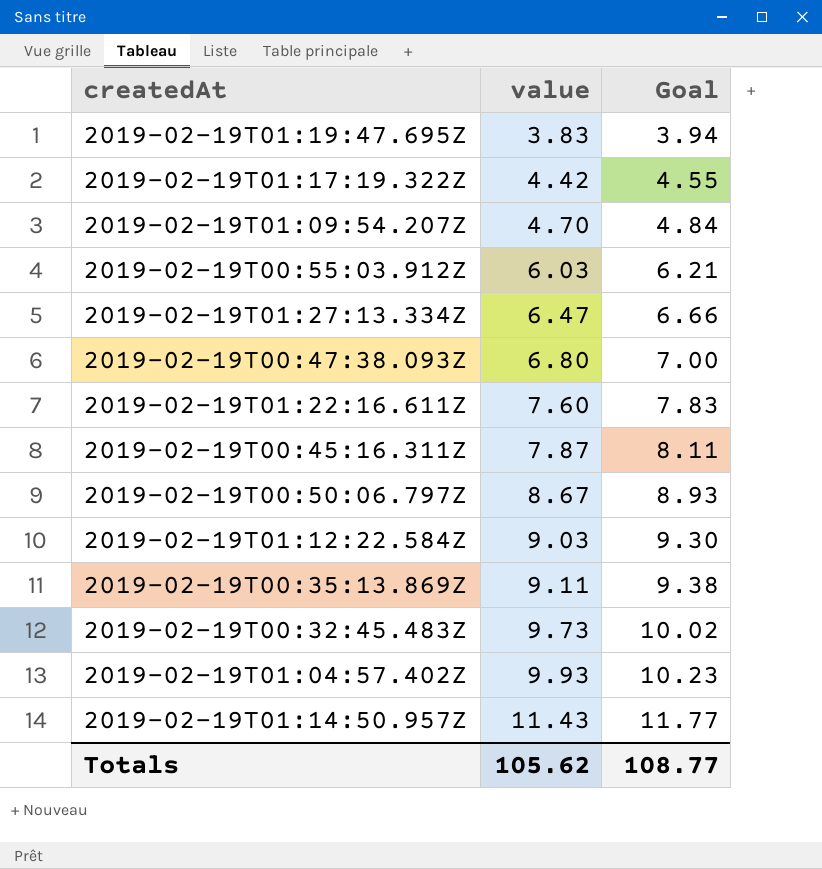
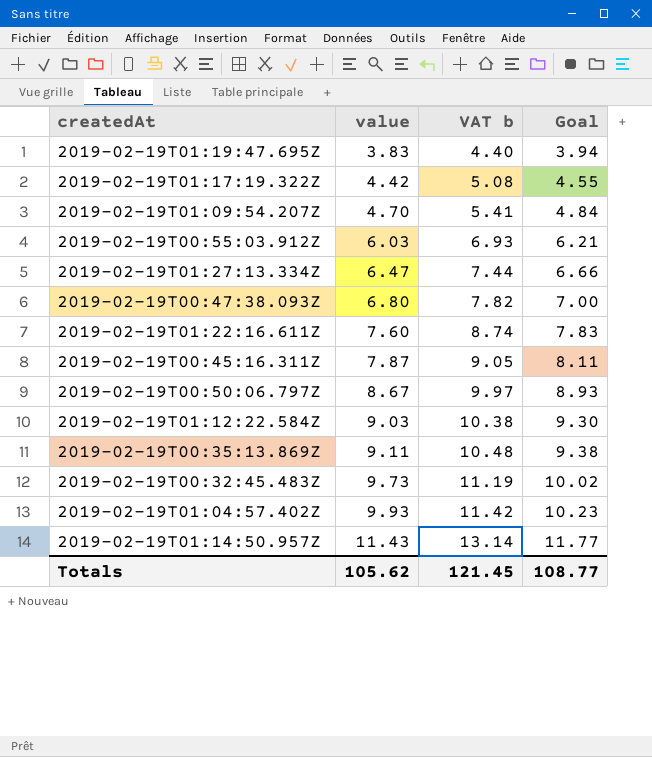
column VAT b | formula: none -> [value] * 1.15

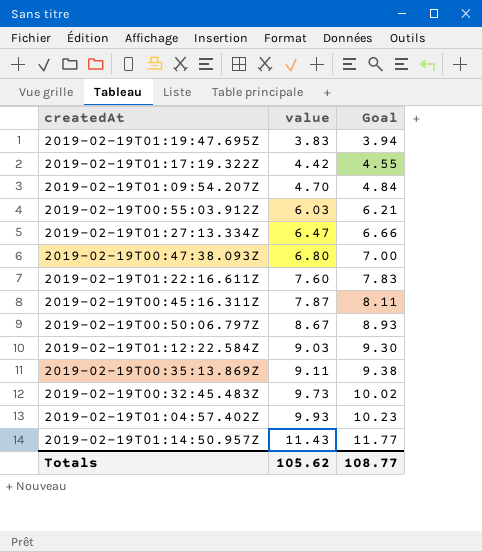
column VAT b | formula: [value] * 1.15 -> none

